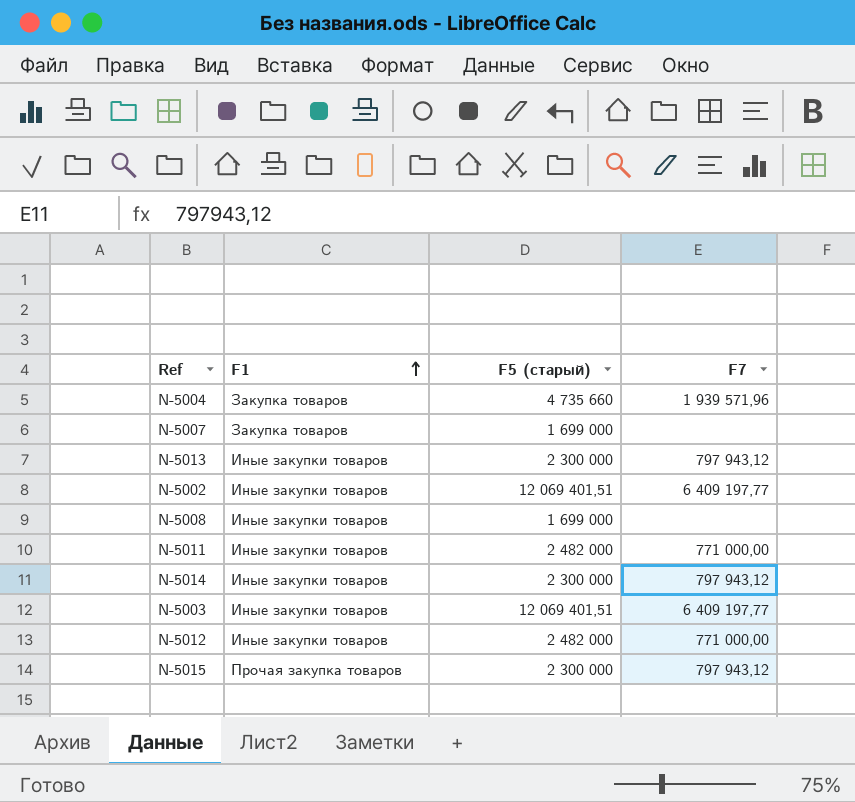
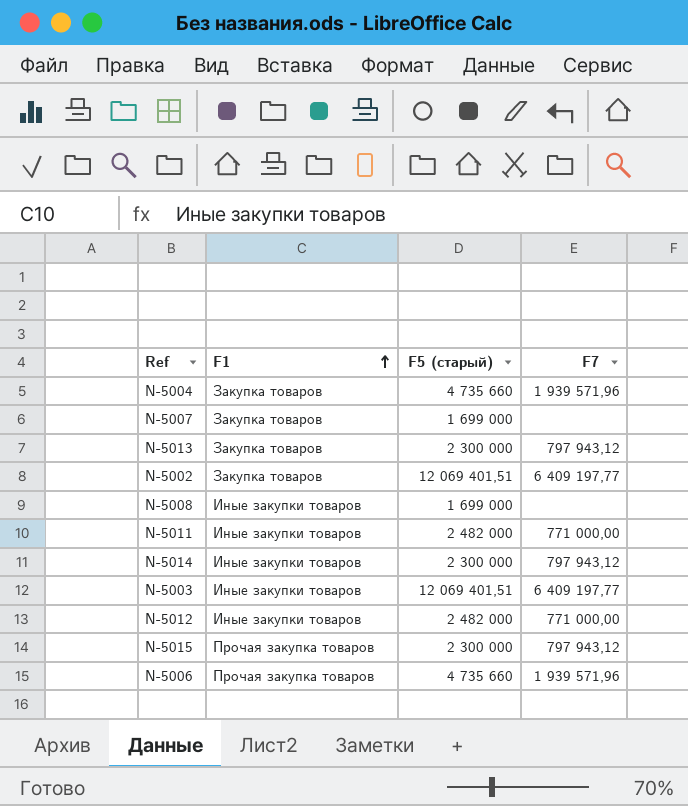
N-5013 | F1: Иные закупки товаров -> Закупка товаров
N-5002 | F1: Иные закупки товаров -> Закупка товаров
row N-5006: none -> Прочая закупка товаров | 4 735 660 | 1 939 571,96

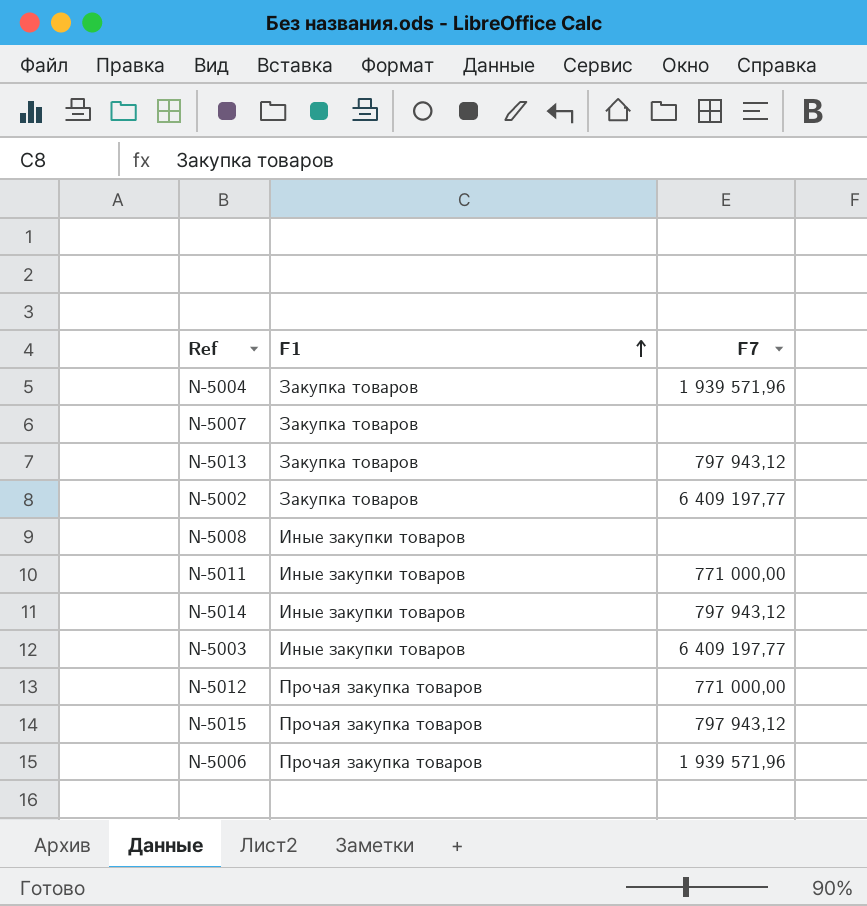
column F5 (старый) | position: 3 -> none
N-5012 | F1: Иные закупки товаров -> Прочая закупка товаров

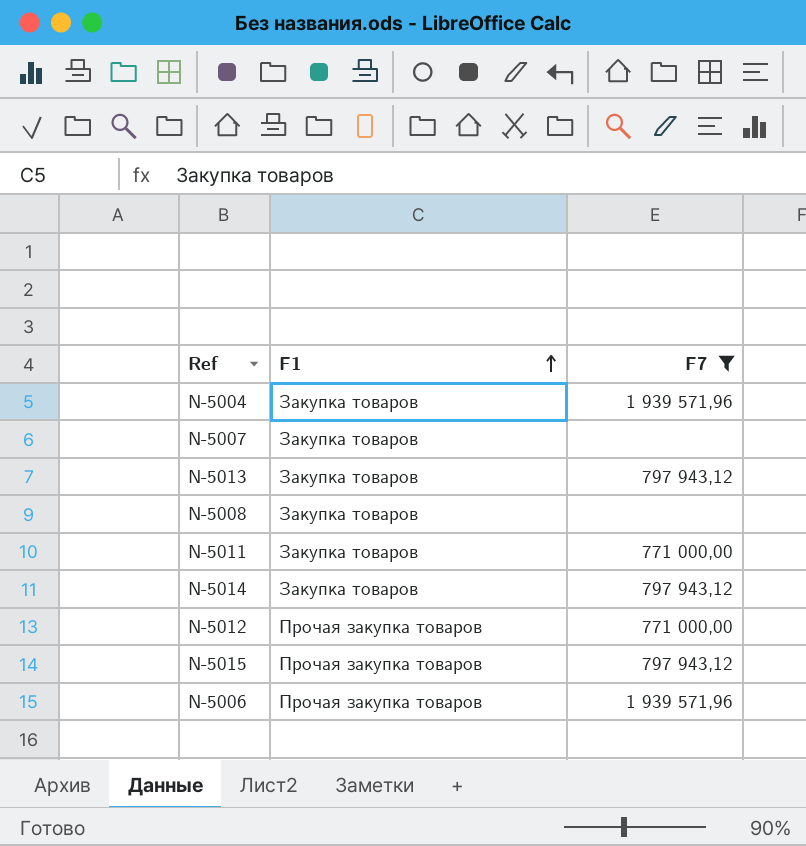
filter: none -> F7 != 6 409 197,77
N-5008 | F1: Иные закупки товаров -> Закупка товаров
N-5011 | F1: Иные закупки товаров -> Закупка товаров
N-5014 | F1: Иные закупки товаров -> Закупка товаров

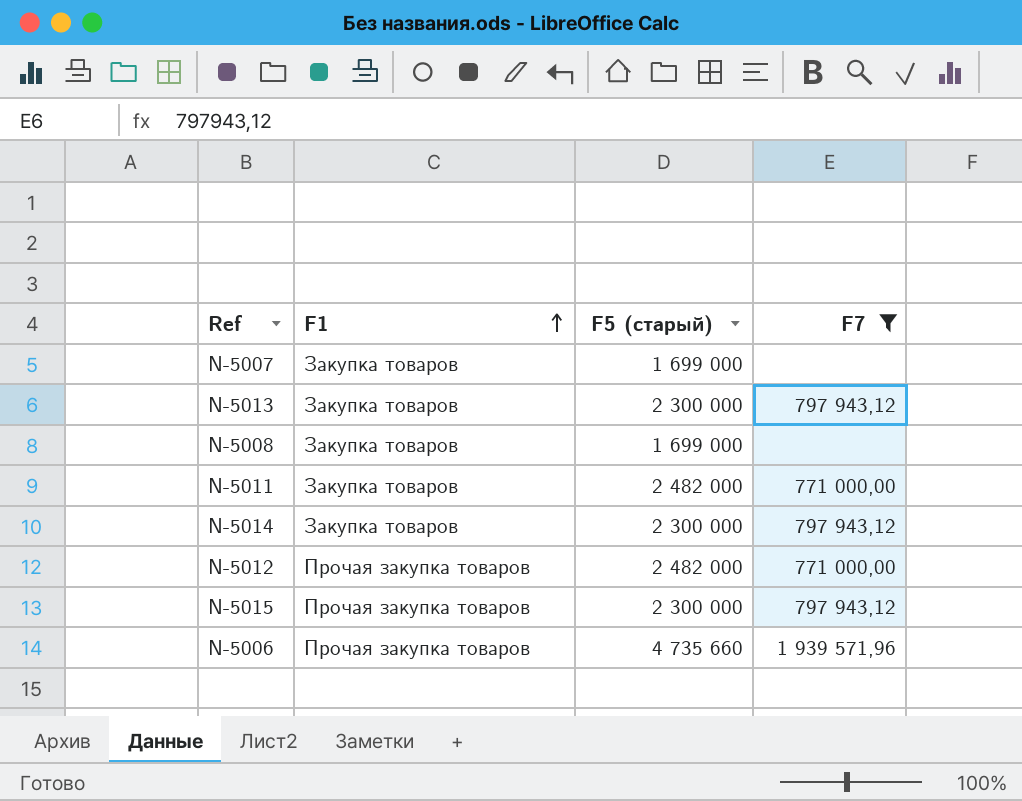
column F5 (старый) | position: none -> 3
row N-5004: Закупка товаров | 1 939 571,96 -> none

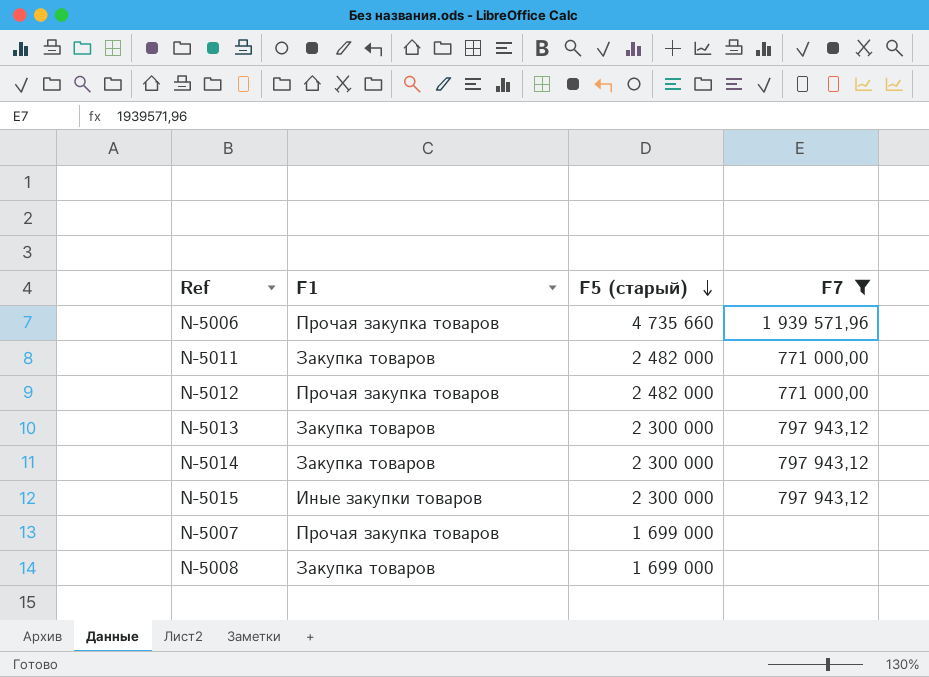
row order: F1 ascending -> F5 (старый) descending
N-5015 | F1: Прочая закупка товаров -> Иные закупки товаров
N-5007 | F1: Закупка товаров -> Прочая закупка товаров

